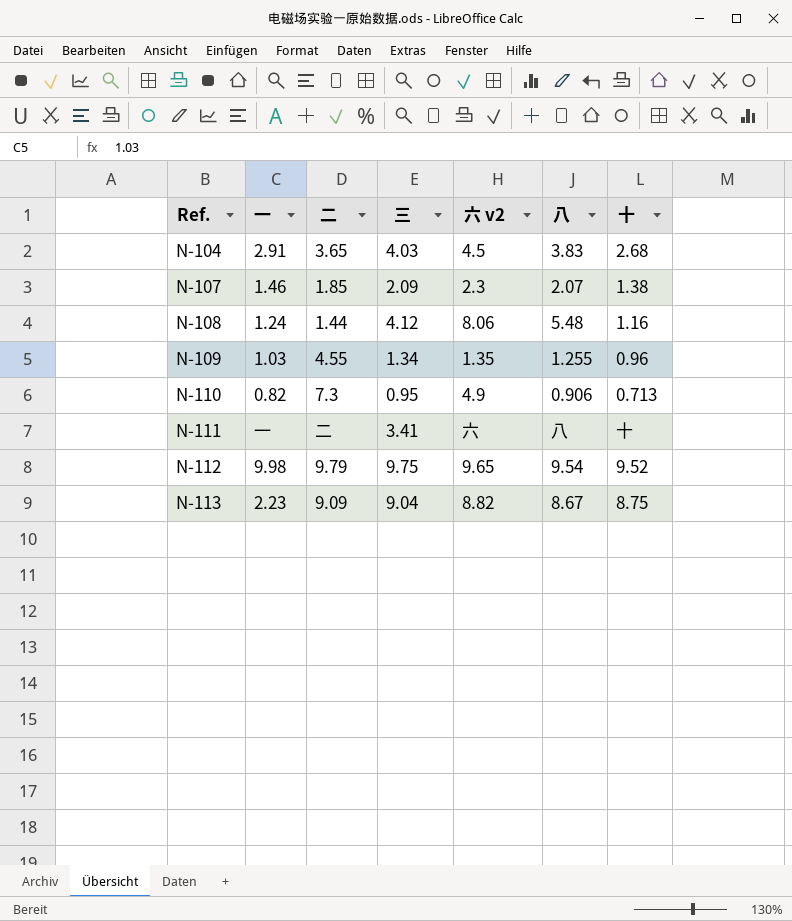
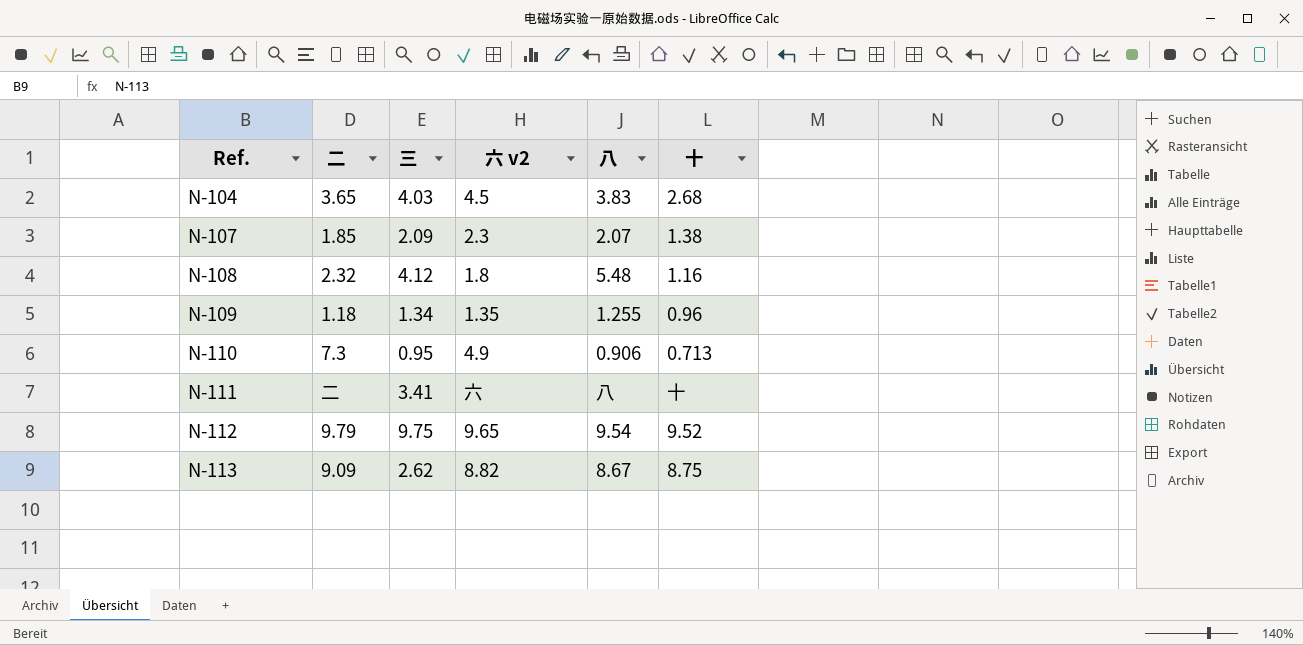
column 一 | position: 2 -> none
N-108 | 二: 1.44 -> 2.32
N-108 | 六 v2: 8.06 -> 1.8
N-109 | 二: 4.55 -> 1.18
N-113 | 三: 9.04 -> 2.62

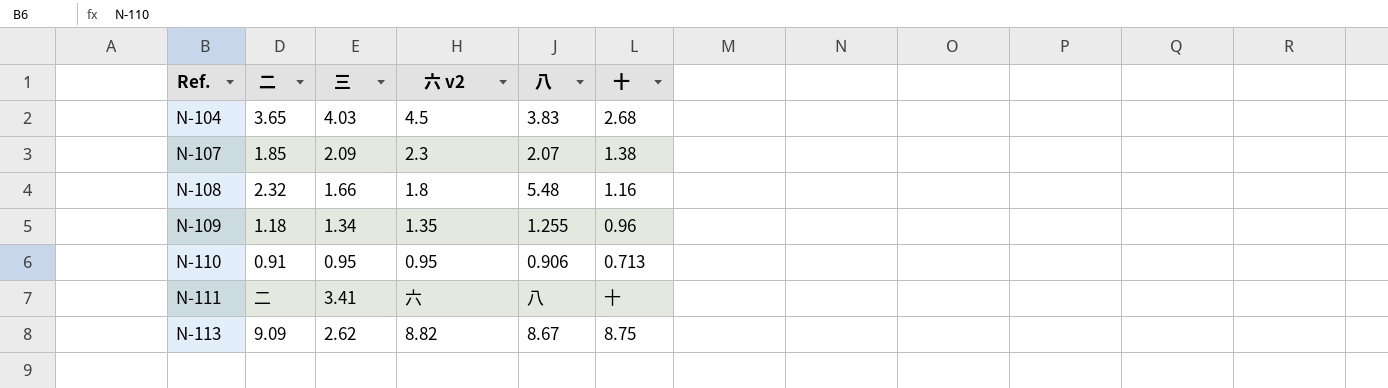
row N-112: 9.79 | 9.75 | 9.65 | 9.54 | 9.52 -> none
N-108 | 三: 4.12 -> 1.66
N-110 | 二: 7.3 -> 0.91
N-110 | 六 v2: 4.9 -> 0.95

